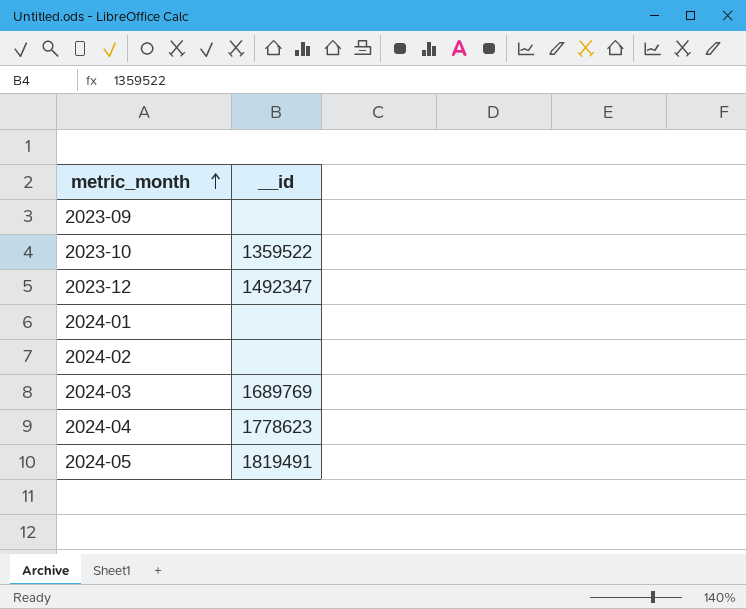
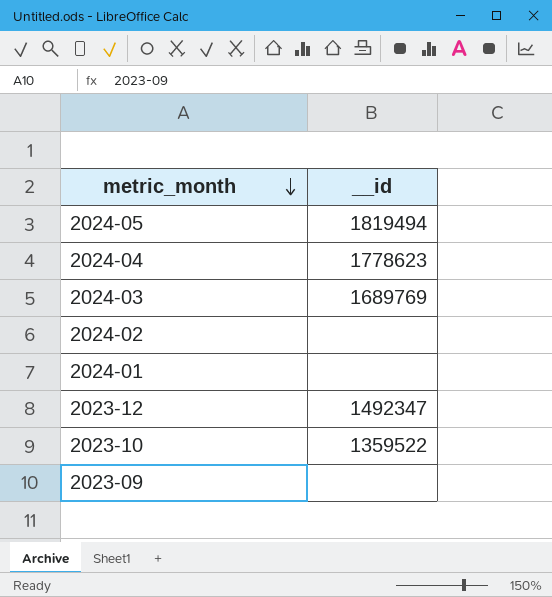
row order: metric_month ascending -> metric_month descending
2024-05 | __id: 1819491 -> 1819494

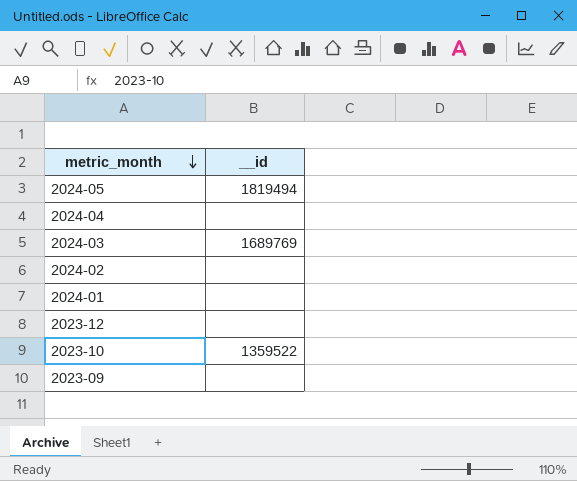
2024-04 | __id: 1778623 -> none
2023-12 | __id: 1492347 -> none

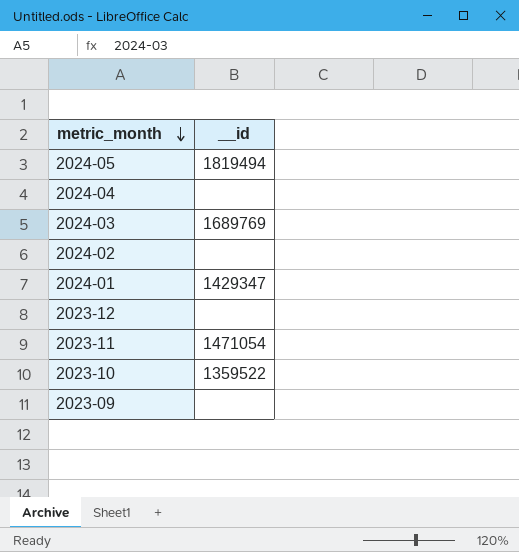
2024-01 | __id: none -> 1429347
row 2023-11: none -> 1471054

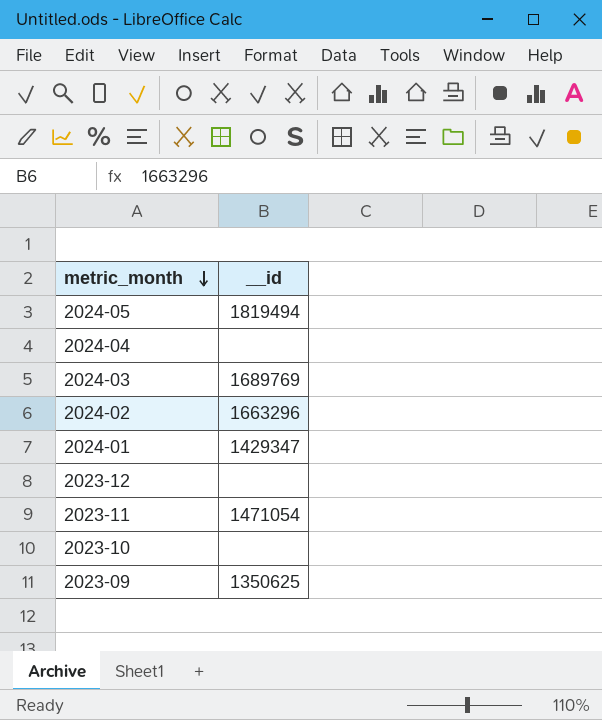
2024-02 | __id: none -> 1663296
2023-10 | __id: 1359522 -> none
2023-09 | __id: none -> 1350625

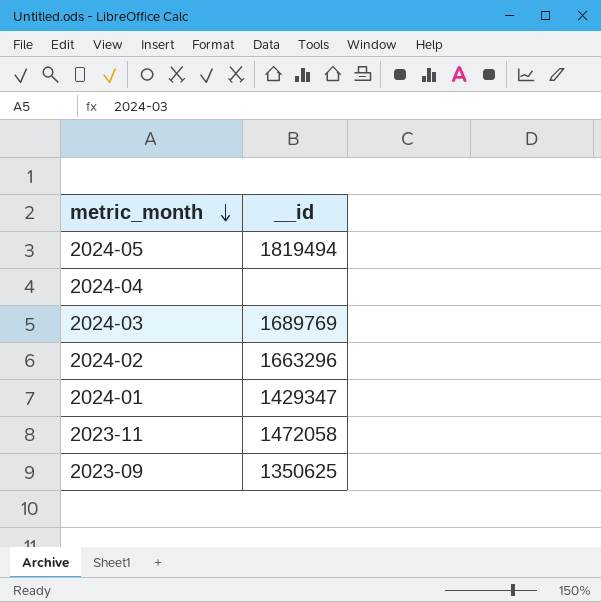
row 2023-12: none -> none
row 2023-10: none -> none
2023-11 | __id: 1471054 -> 1472058

